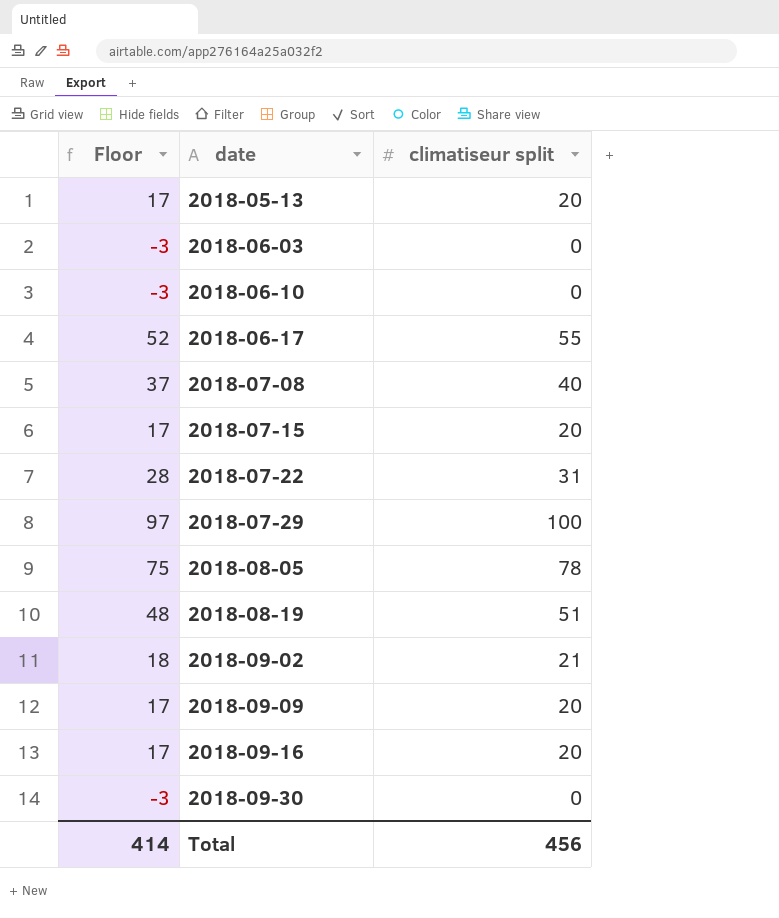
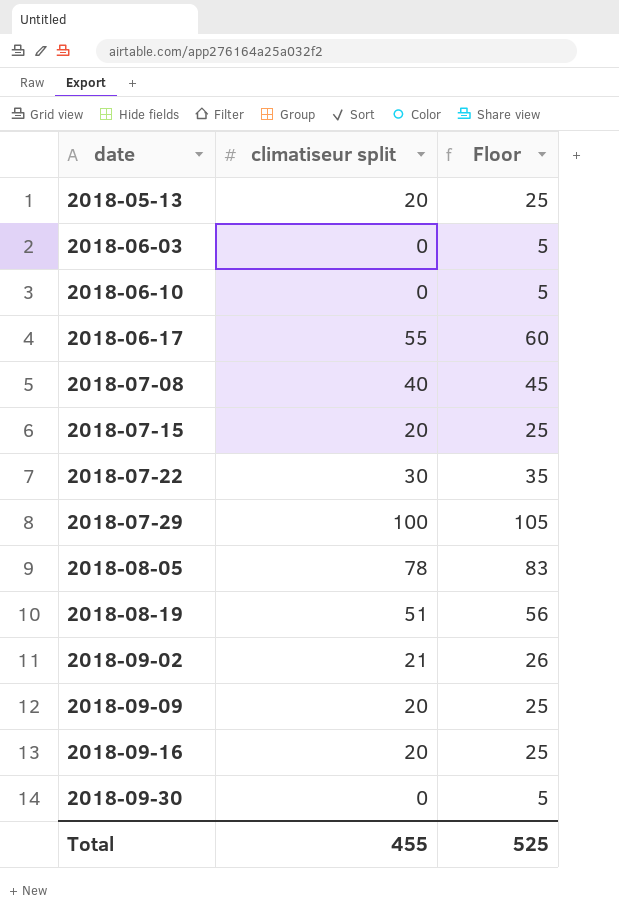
column Floor | formula: [climatiseur split] - 3 -> [climatiseur split] + 5
column Floor | position: 1 -> 3
2018-07-22 | climatiseur split: 31 -> 30
Total | climatiseur split: 456 -> 455
Total | Floor: 414 -> 525

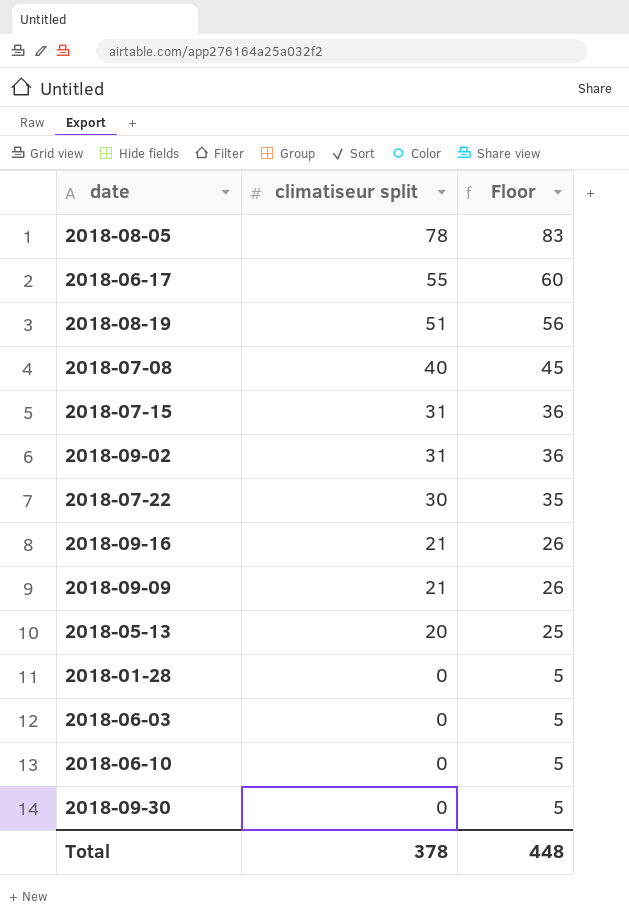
row order: date ascending -> climatiseur split descending
row 2018-07-29: 100 | 105 -> none
2018-07-15 | climatiseur split: 20 -> 31
2018-07-15 | Floor: 25 -> 36
2018-09-02 | climatiseur split: 21 -> 31
2018-09-02 | Floor: 26 -> 36
2018-09-16 | climatiseur split: 20 -> 21
2018-09-16 | Floor: 25 -> 26
2018-09-09 | climatiseur split: 20 -> 21
2018-09-09 | Floor: 25 -> 26
row 2018-01-28: none -> 0 | 5
Total | climatiseur split: 455 -> 378
Total | Floor: 525 -> 448

